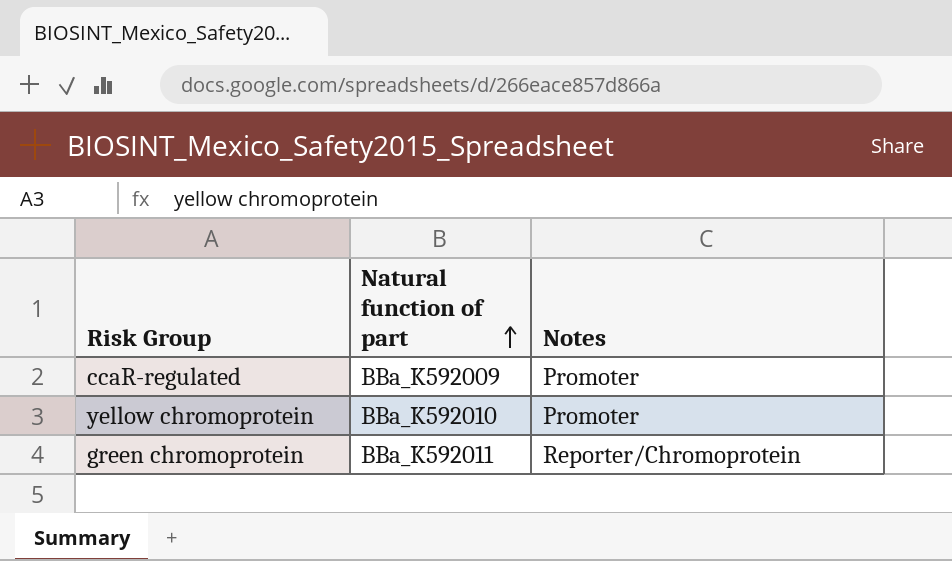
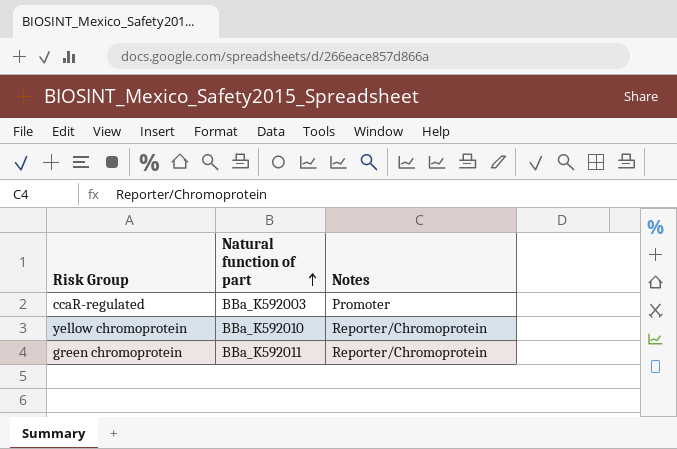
ccaR-regulated | Natural function of part: BBa_K592009 -> BBa_K592003
yellow chromoprotein | Notes: Promoter -> Reporter/Chromoprotein

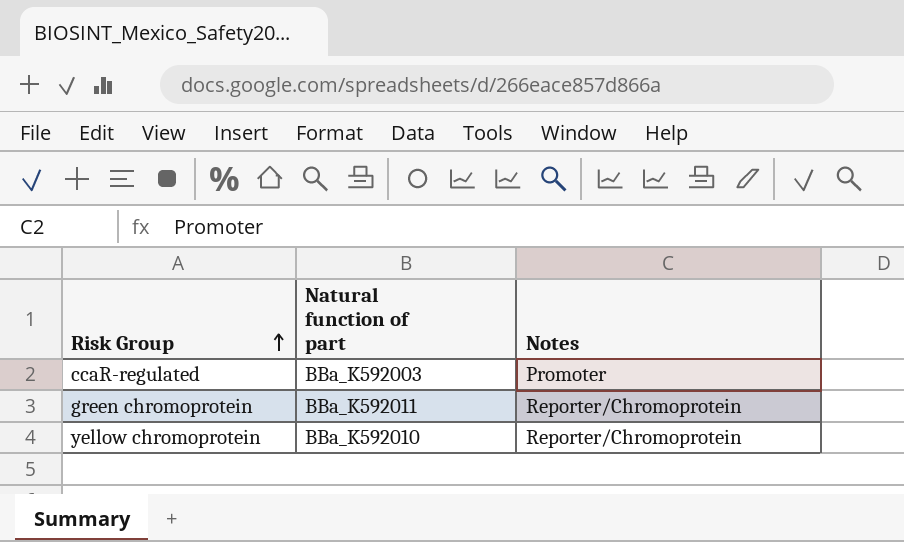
row order: Natural function of part ascending -> Risk Group ascending

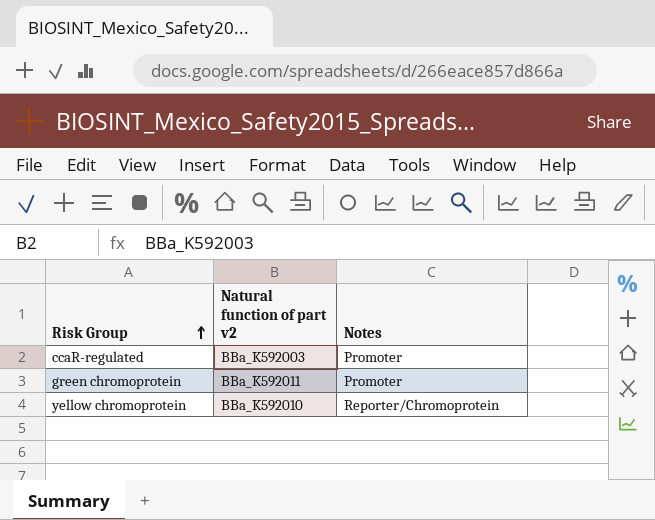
column name: Natural function of part -> Natural function of part v2
green chromoprotein | Notes: Reporter/Chromoprotein -> Promoter

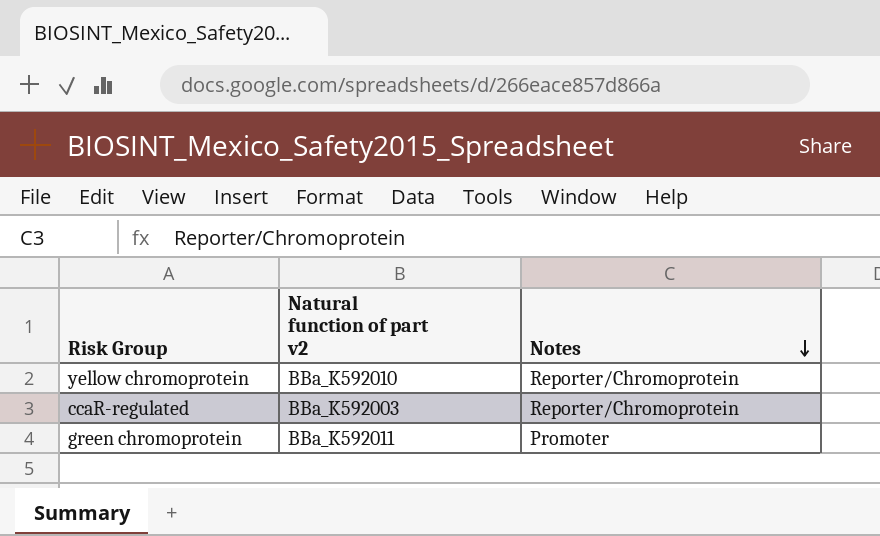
row order: Risk Group ascending -> Notes descending
ccaR-regulated | Notes: Promoter -> Reporter/Chromoprotein

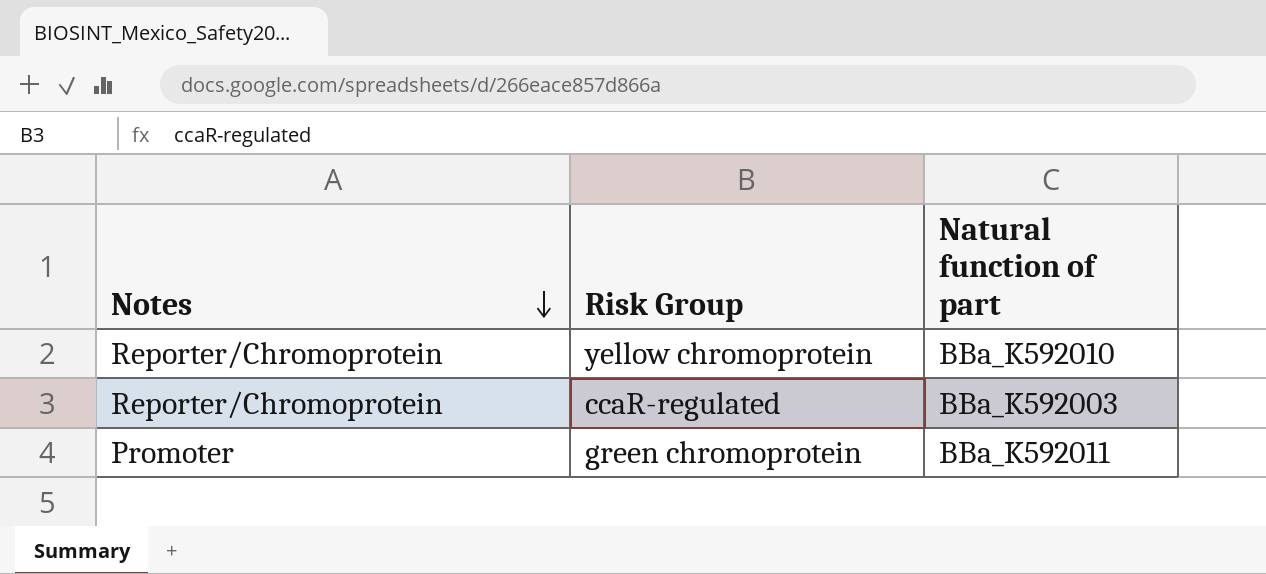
column Notes | position: 3 -> 1
column name: Natural function of part v2 -> Natural function of part

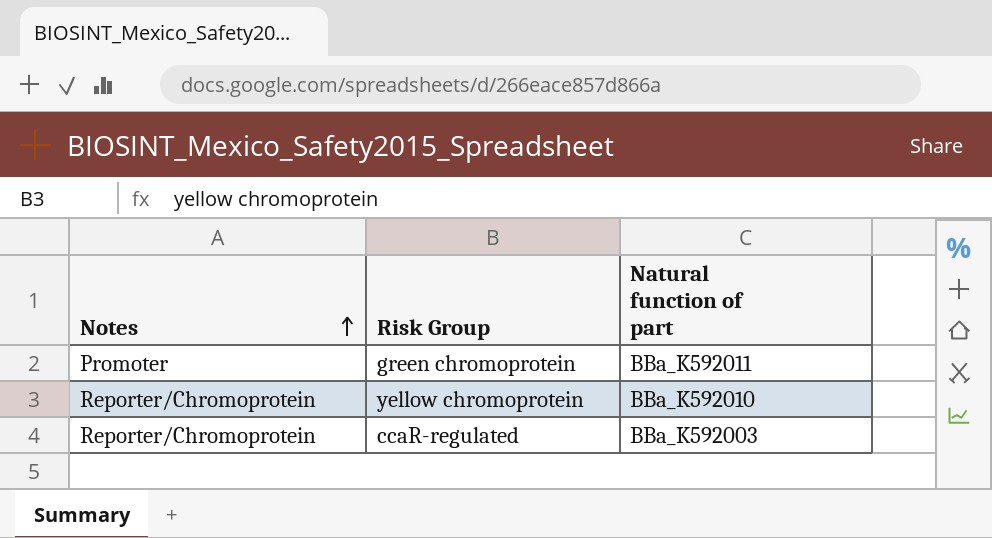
row order: Notes descending -> Notes ascending

